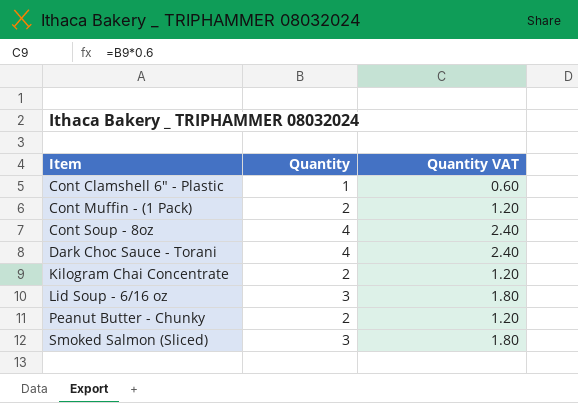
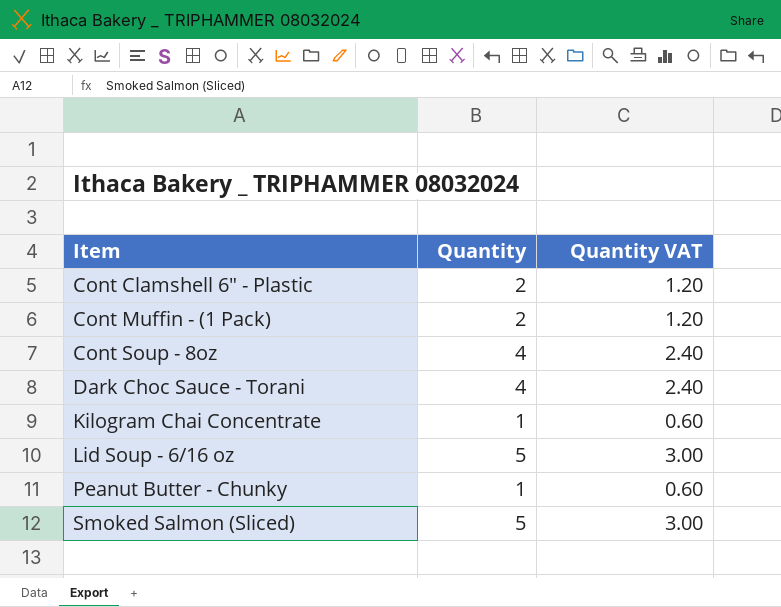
Cont Clamshell 6" - Plastic | Quantity: 1 -> 2
Cont Clamshell 6" - Plastic | Quantity VAT: 0.60 -> 1.20
Kilogram Chai Concentrate | Quantity: 2 -> 1
Kilogram Chai Concentrate | Quantity VAT: 1.20 -> 0.60
Lid Soup - 6/16 oz | Quantity: 3 -> 5
Lid Soup - 6/16 oz | Quantity VAT: 1.80 -> 3.00
Peanut Butter - Chunky | Quantity: 2 -> 1
Peanut Butter - Chunky | Quantity VAT: 1.20 -> 0.60
Smoked Salmon (Sliced) | Quantity: 3 -> 5
Smoked Salmon (Sliced) | Quantity VAT: 1.80 -> 3.00

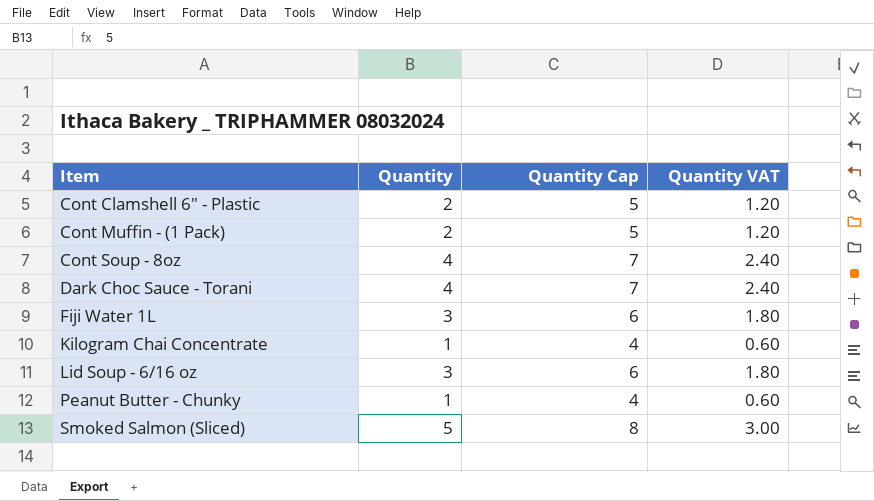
column Quantity Cap | formula: none -> [Quantity] + 3
row Fiji Water 1L: none -> 3 | 6 | 1.80
Lid Soup - 6/16 oz | Quantity: 5 -> 3
Lid Soup - 6/16 oz | Quantity VAT: 3.00 -> 1.80

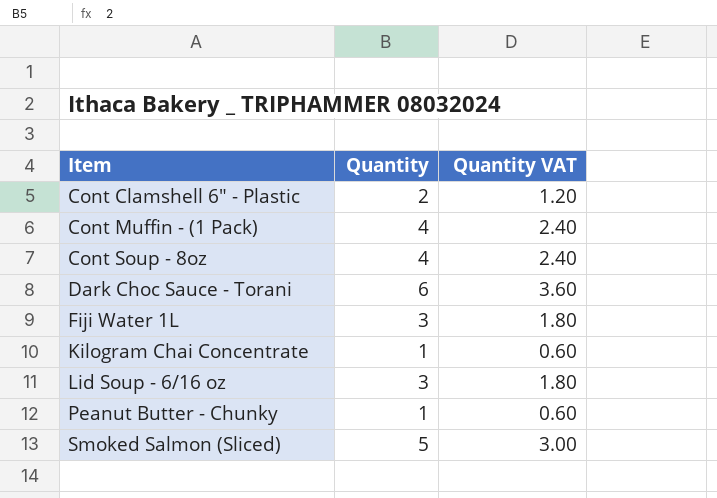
column Quantity Cap | formula: [Quantity] + 3 -> none
Cont Muffin - (1 Pack) | Quantity: 2 -> 4
Cont Muffin - (1 Pack) | Quantity VAT: 1.20 -> 2.40
Dark Choc Sauce - Torani | Quantity: 4 -> 6
Dark Choc Sauce - Torani | Quantity VAT: 2.40 -> 3.60

